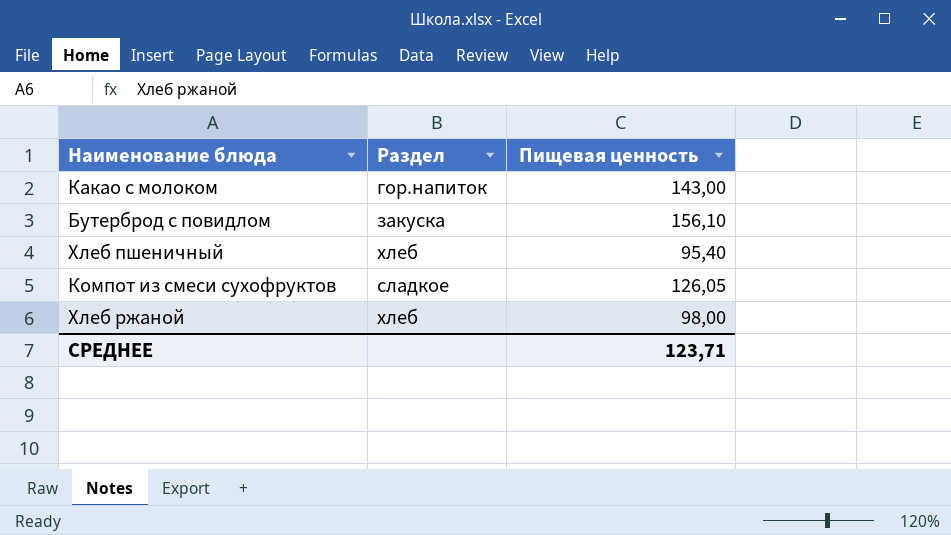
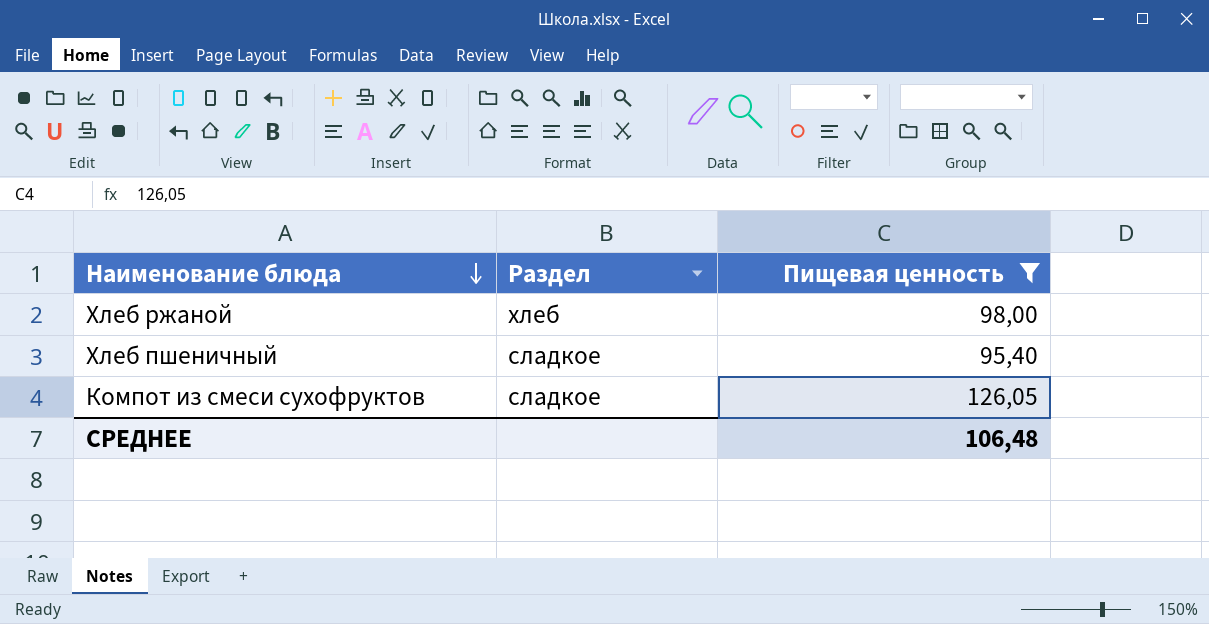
filter: none -> Пищевая ценность <= 126,05
row order: none -> Наименование блюда descending
Хлеб пшеничный | Раздел: хлеб -> сладкое
СРЕДНЕЕ | Пищевая ценность: 123,71 -> 106,48

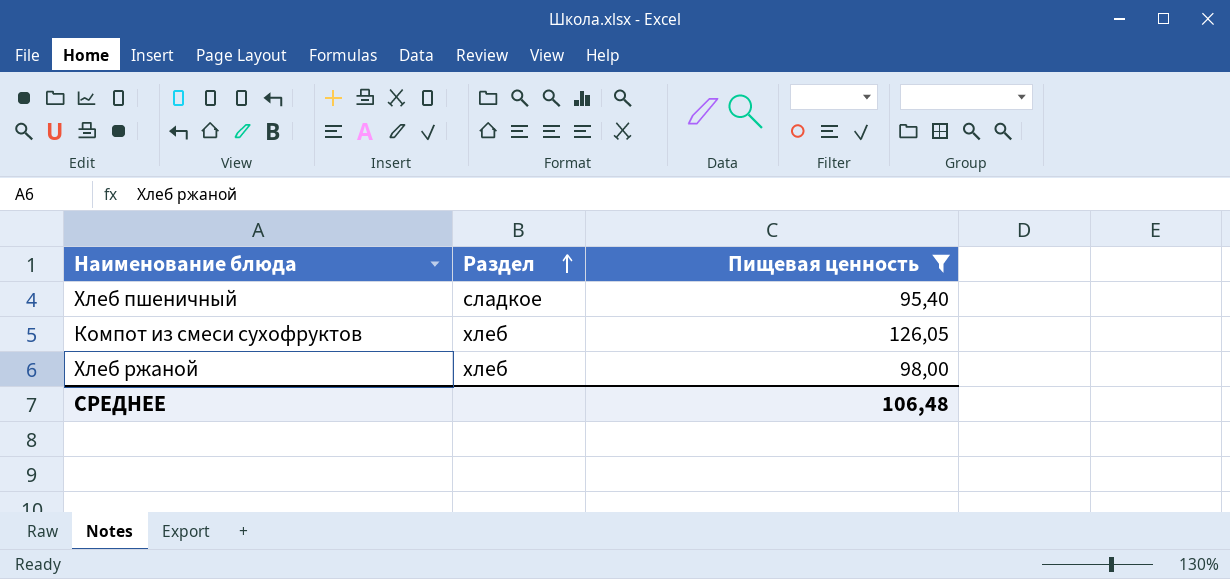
row order: Наименование блюда descending -> Раздел ascending
Компот из смеси сухофруктов | Раздел: сладкое -> хлеб

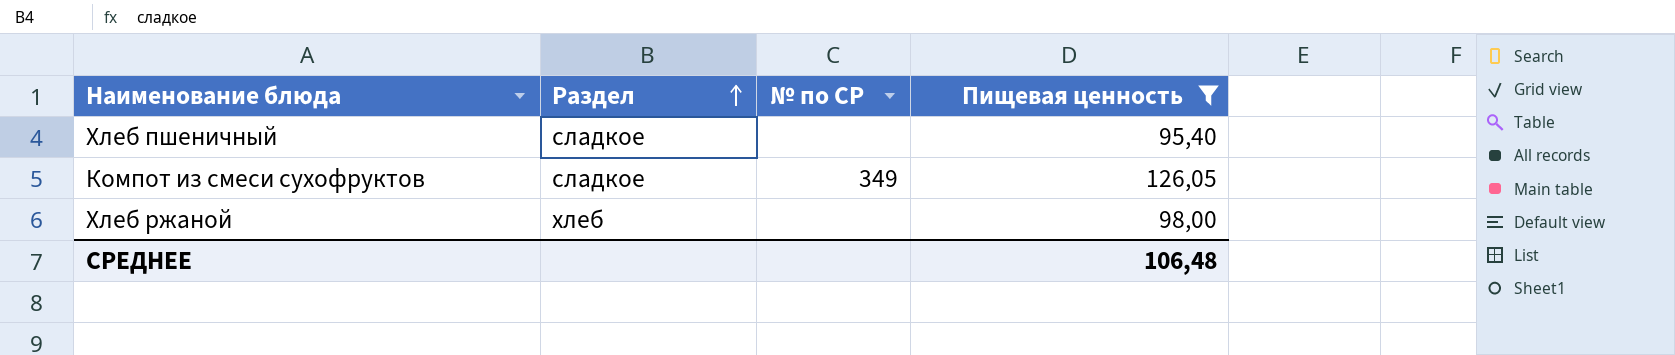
column № по СР | position: none -> 3
Компот из смеси сухофруктов | Раздел: хлеб -> сладкое

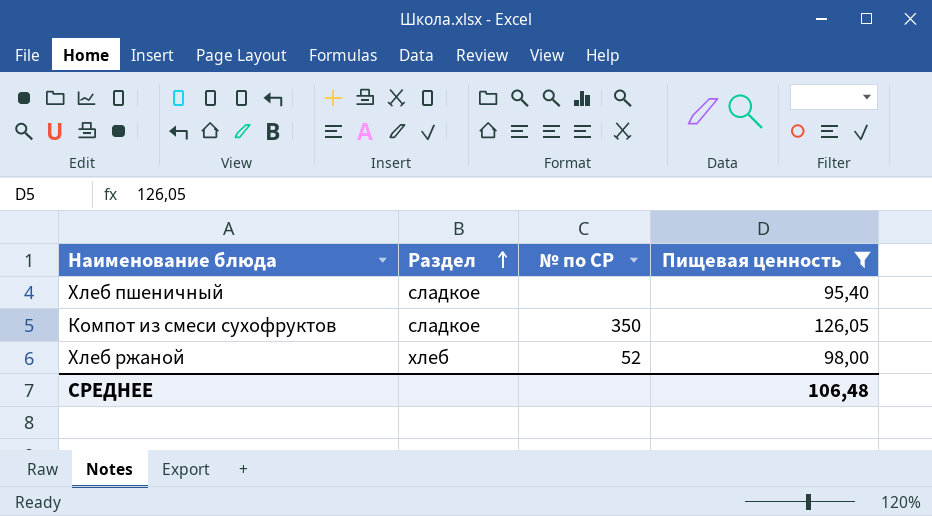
Компот из смеси сухофруктов | № по СР: 349 -> 350
Хлеб ржаной | № по СР: none -> 52

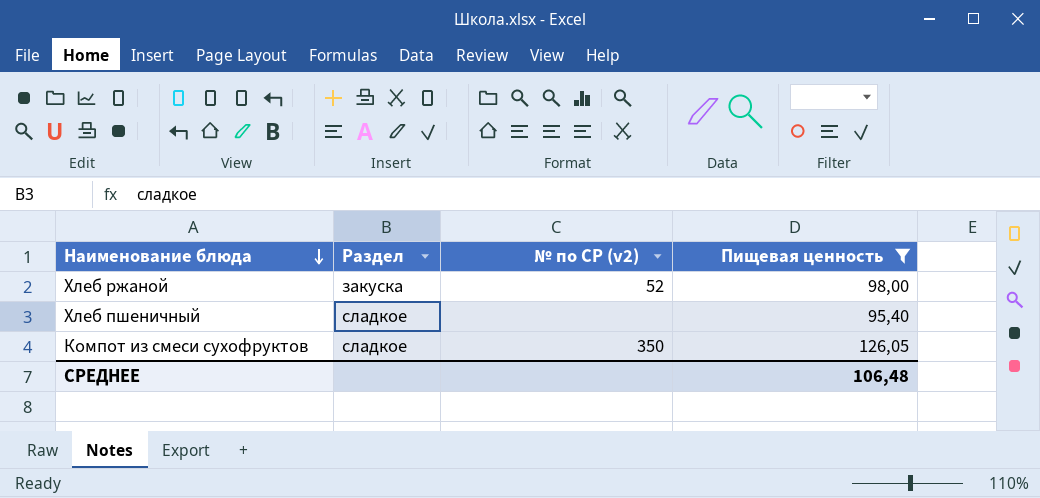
row order: Раздел ascending -> Наименование блюда descending
column name: № по СР -> № по СР (v2)
Хлеб ржаной | Раздел: хлеб -> закуска

